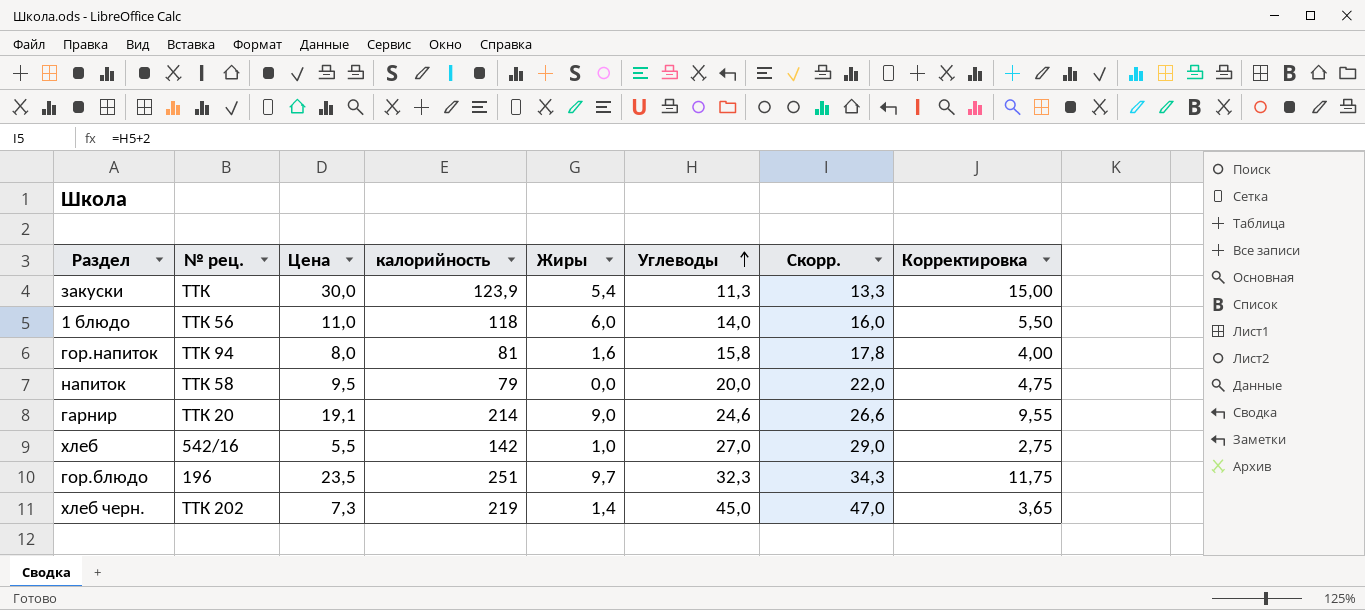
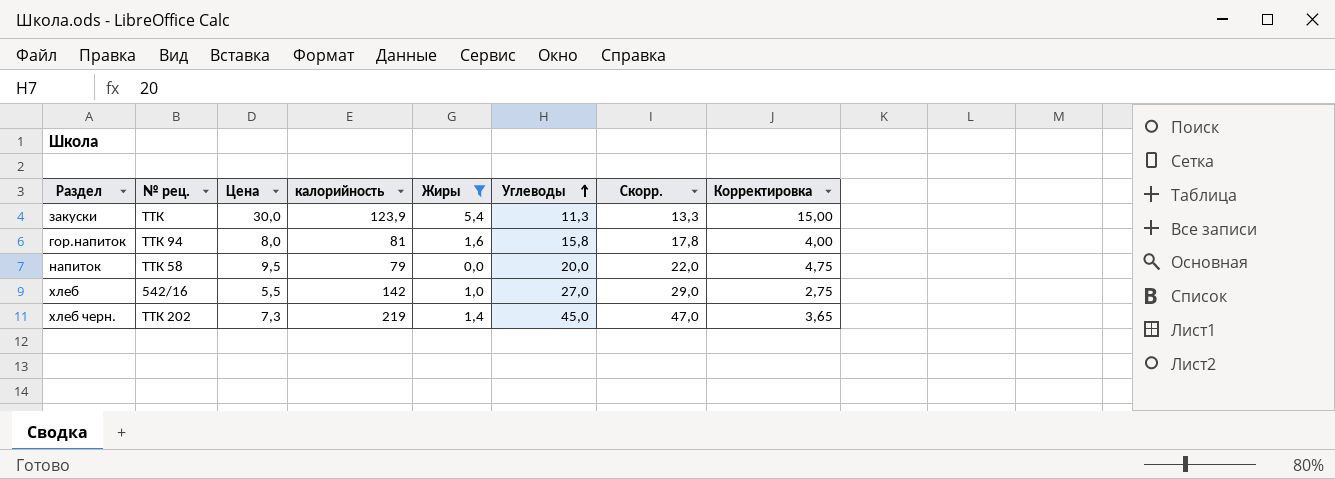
filter: none -> Жиры <= 5,4

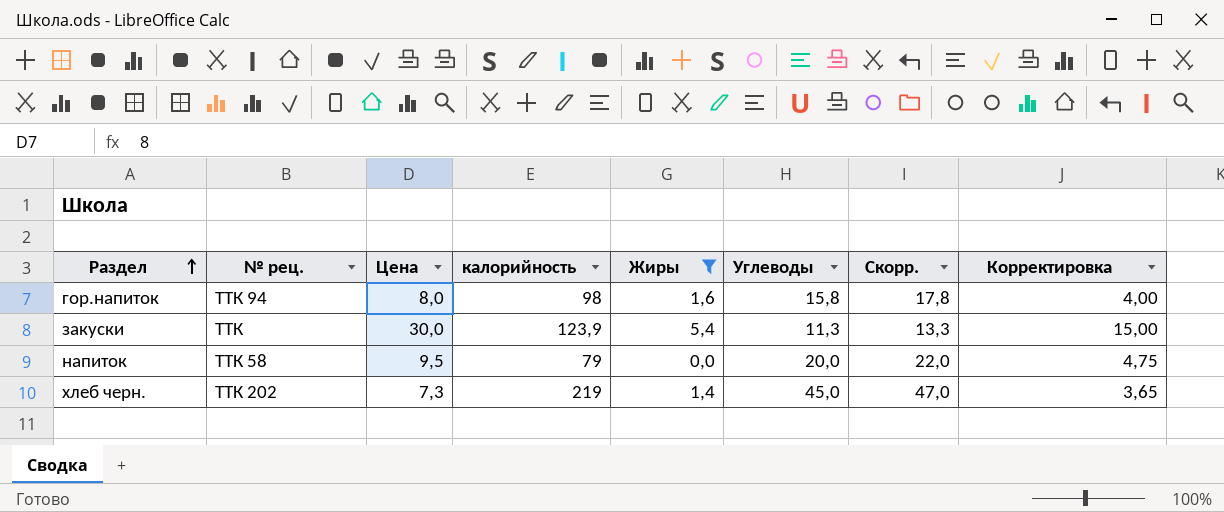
row order: Углеводы ascending -> Раздел ascending
row хлеб: 542/16 | 5,5 | 142 | 1,0 | 27,0 | 29,0 | 2,75 -> none
гор.напиток | калорийность: 81 -> 98

